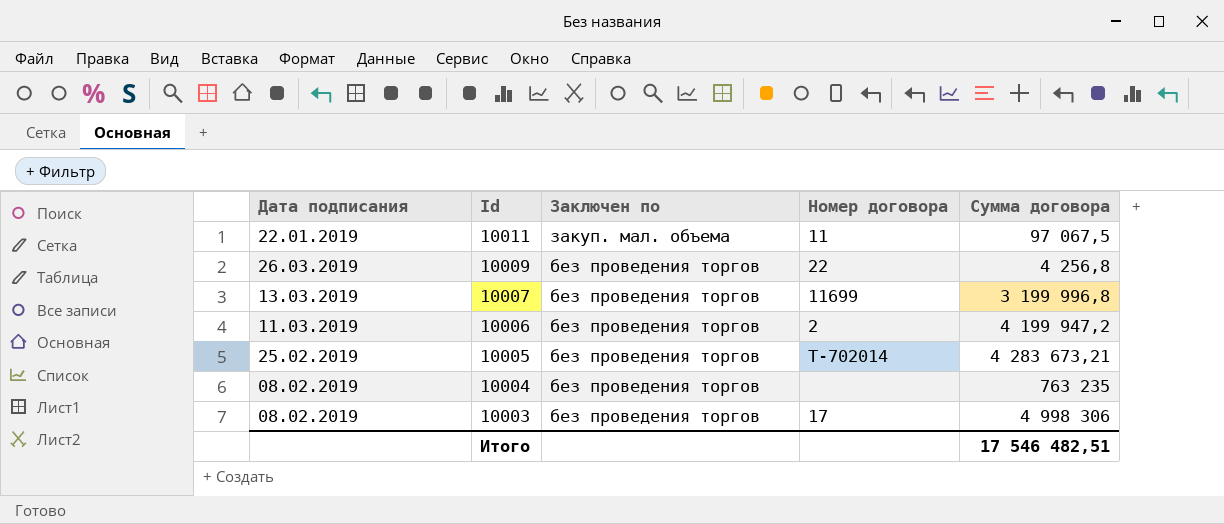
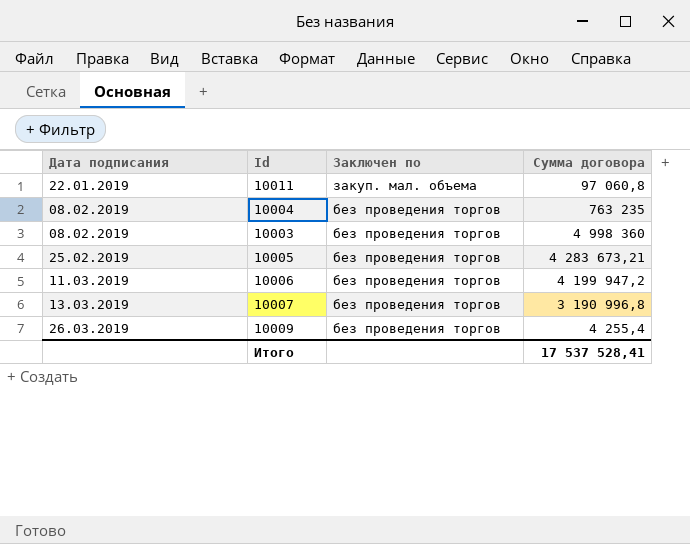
row order: Id descending -> Дата подписания ascending
column Номер договора | position: 4 -> none
10011 | Сумма договора: 97 067,5 -> 97 060,8
10003 | Сумма договора: 4 998 306 -> 4 998 360
10007 | Сумма договора: 3 199 996,8 -> 3 190 996,8
10009 | Сумма договора: 4 256,8 -> 4 255,4
Итого | Сумма договора: 17 546 482,51 -> 17 537 528,41

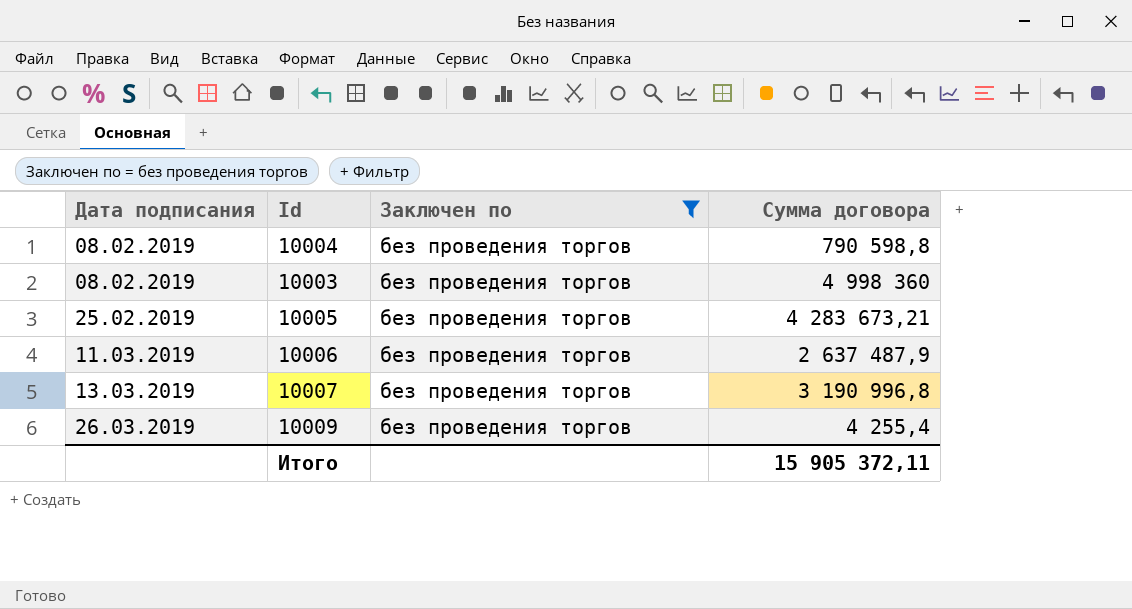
filter: none -> Заключен по = без проведения торгов
10004 | Сумма договора: 763 235 -> 790 598,8
10006 | Сумма договора: 4 199 947,2 -> 2 637 487,9
Итого | Сумма договора: 17 537 528,41 -> 15 905 372,11

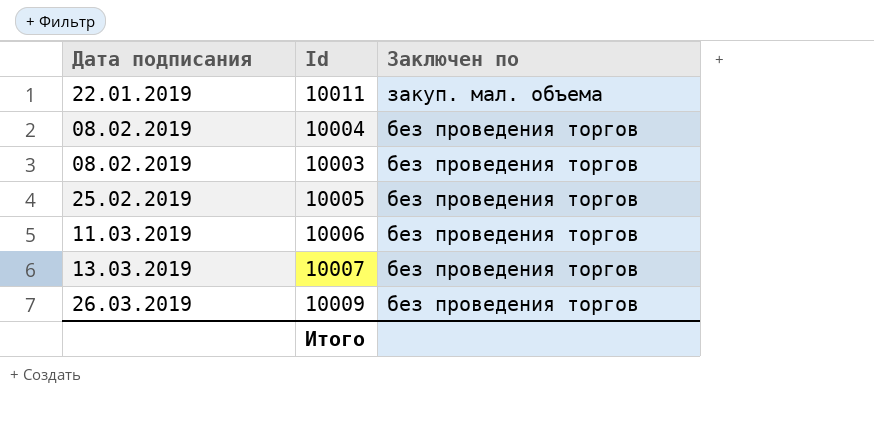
filter: Заключен по = без проведения торгов -> none
column Сумма договора | position: 4 -> none

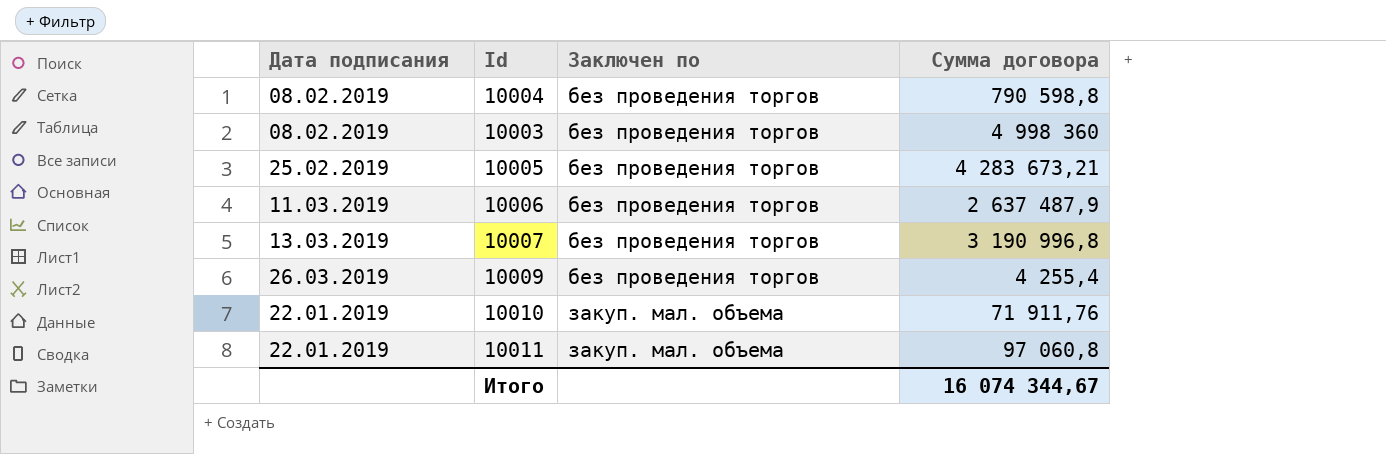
row order: Дата подписания ascending -> Заключен по ascending
column Сумма договора | position: none -> 4
row 10010: none -> 22.01.2019 | закуп. мал. объема | 71 911,76

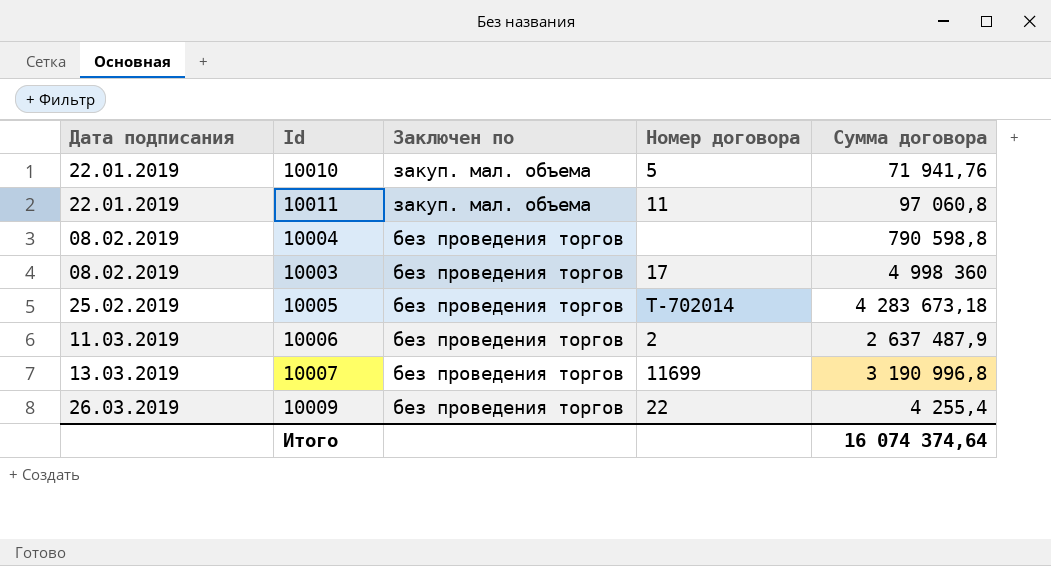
row order: Заключен по ascending -> Дата подписания ascending
column Номер договора | position: none -> 4
10010 | Сумма договора: 71 911,76 -> 71 941,76
10005 | Сумма договора: 4 283 673,21 -> 4 283 673,18
Итого | Сумма договора: 16 074 344,67 -> 16 074 374,64

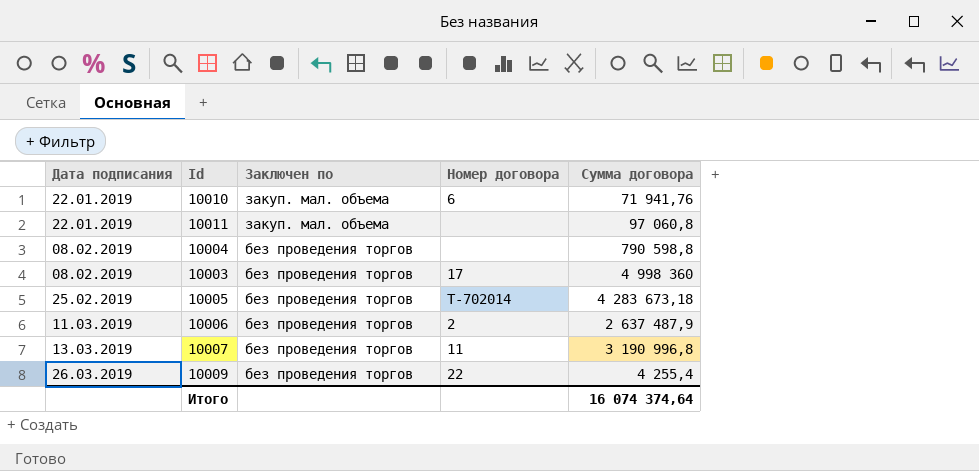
10010 | Номер договора: 5 -> 6
10011 | Номер договора: 11 -> none
10007 | Номер договора: 11699 -> 11

